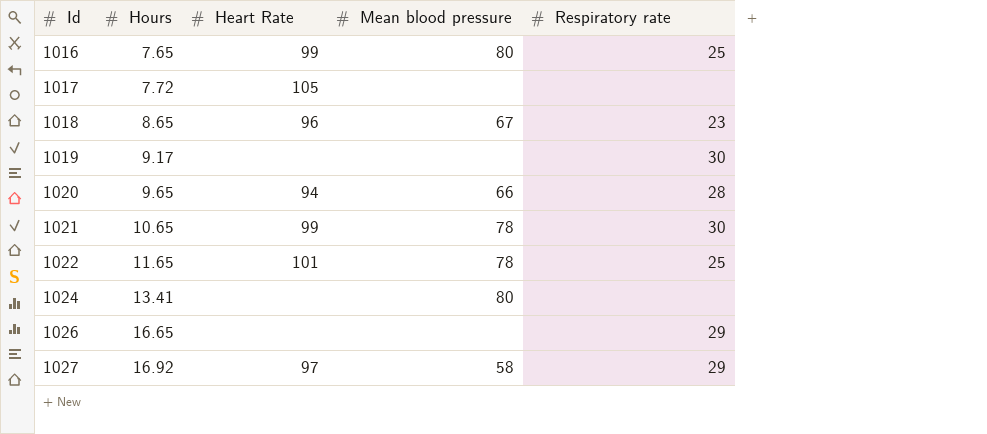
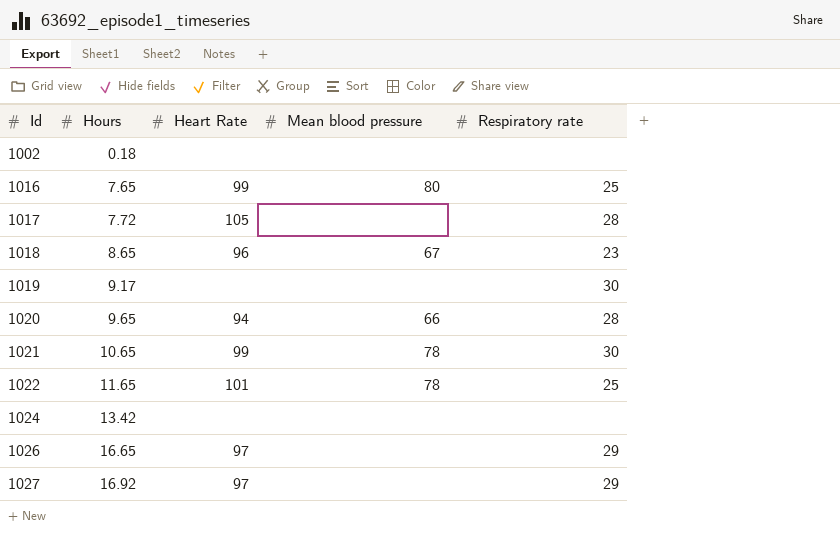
row 1002: none -> 0.18 | none | none | none
1017 | Respiratory rate: none -> 28
1024 | Hours: 13.41 -> 13.42
1024 | Mean blood pressure: 80 -> none
1026 | Heart Rate: none -> 97
1027 | Mean blood pressure: 58 -> none

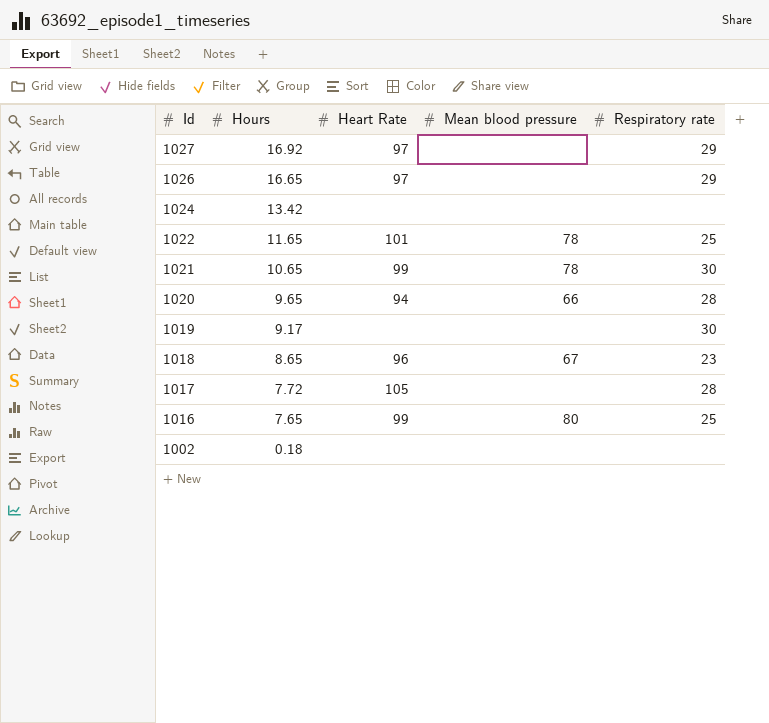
row order: Id ascending -> Id descending

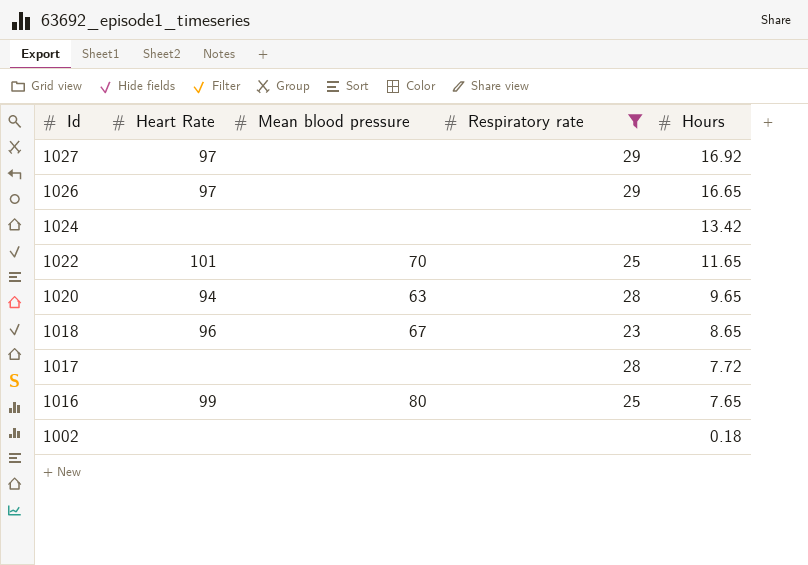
filter: none -> Respiratory rate != 30
column Hours | position: 2 -> 5
1022 | Mean blood pressure: 78 -> 70
1020 | Mean blood pressure: 66 -> 63
1017 | Heart Rate: 105 -> none

